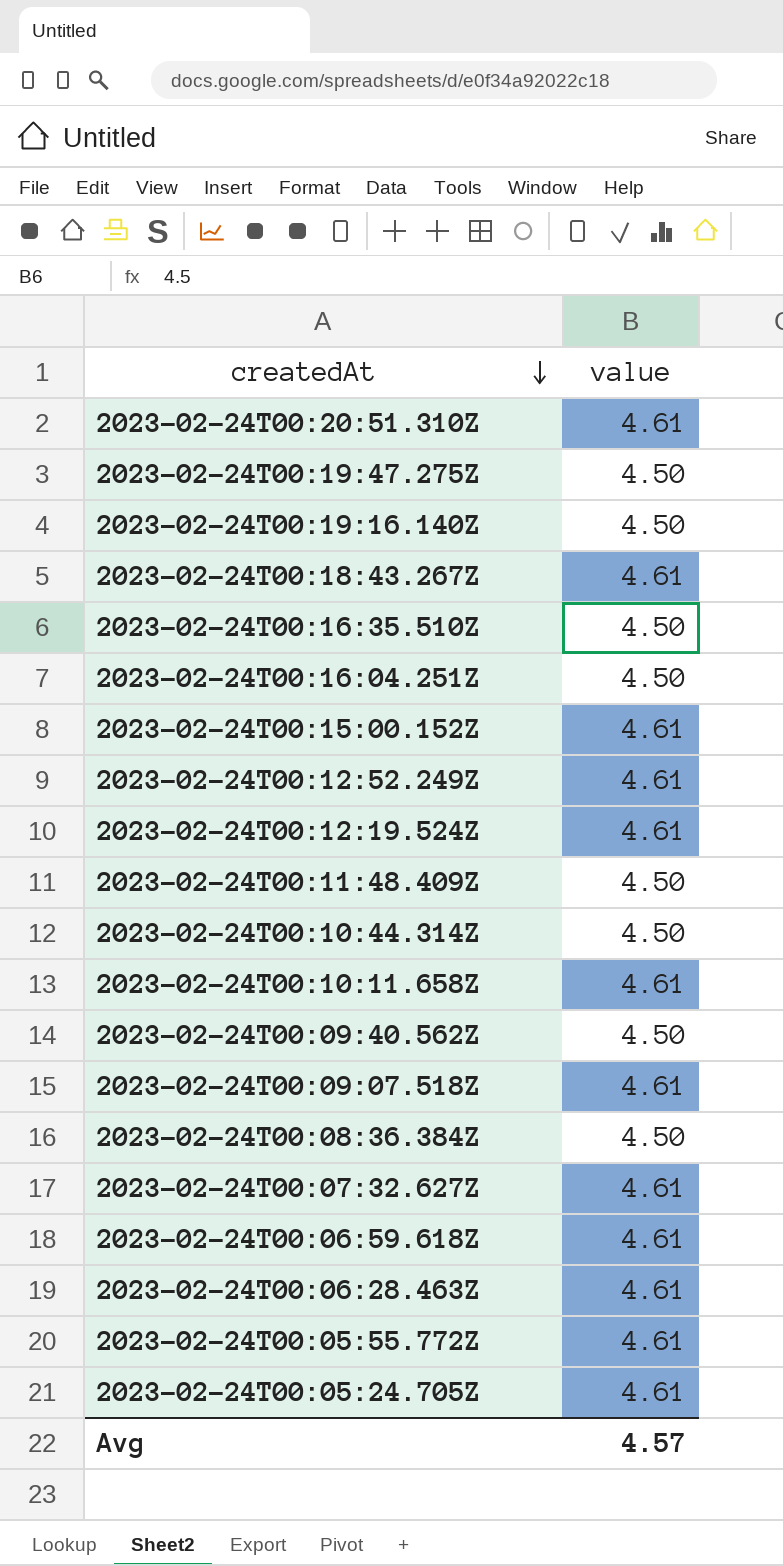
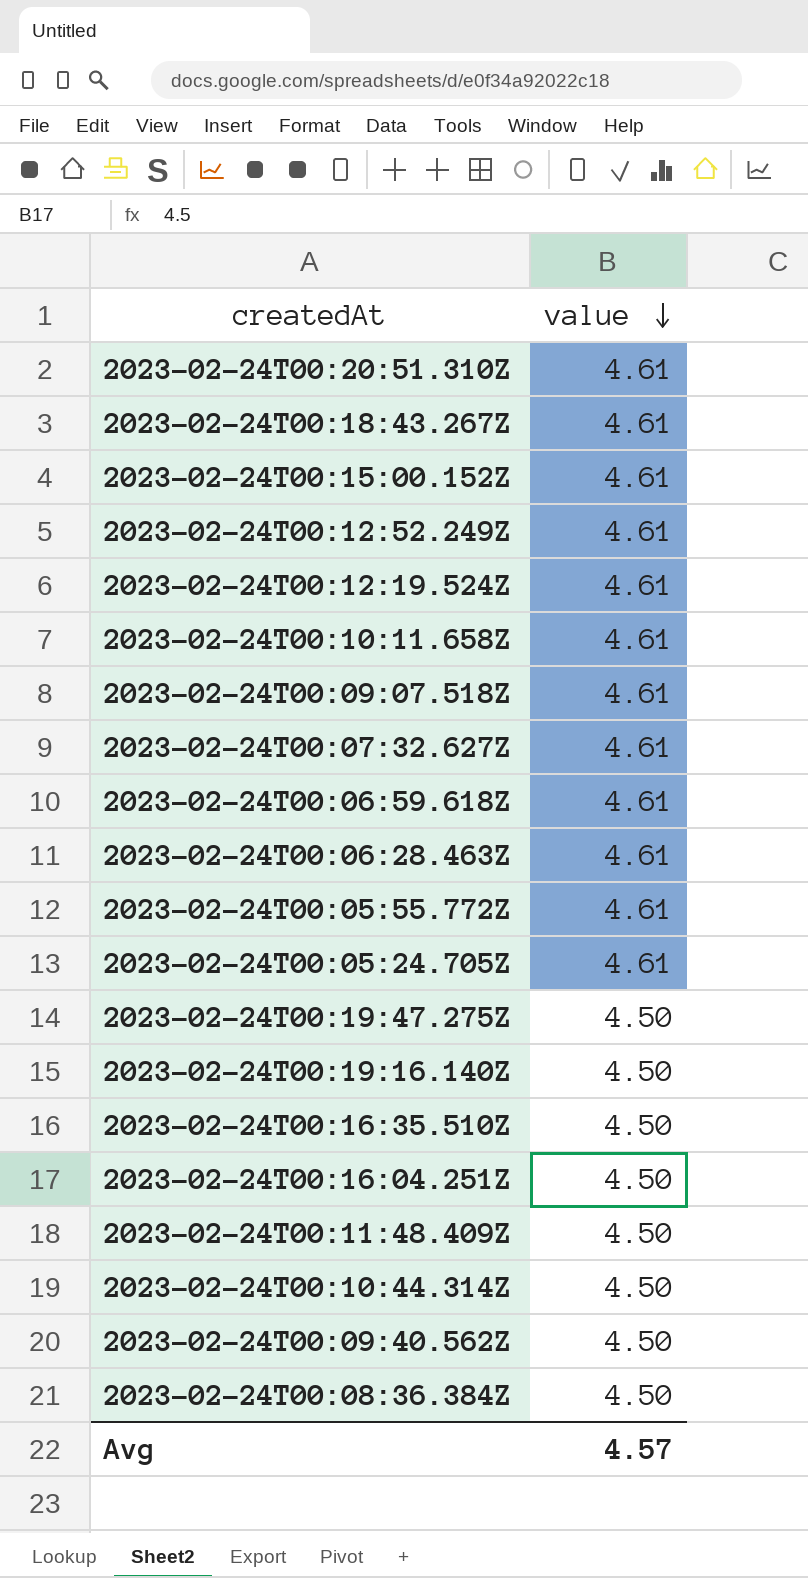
row order: createdAt descending -> value descending

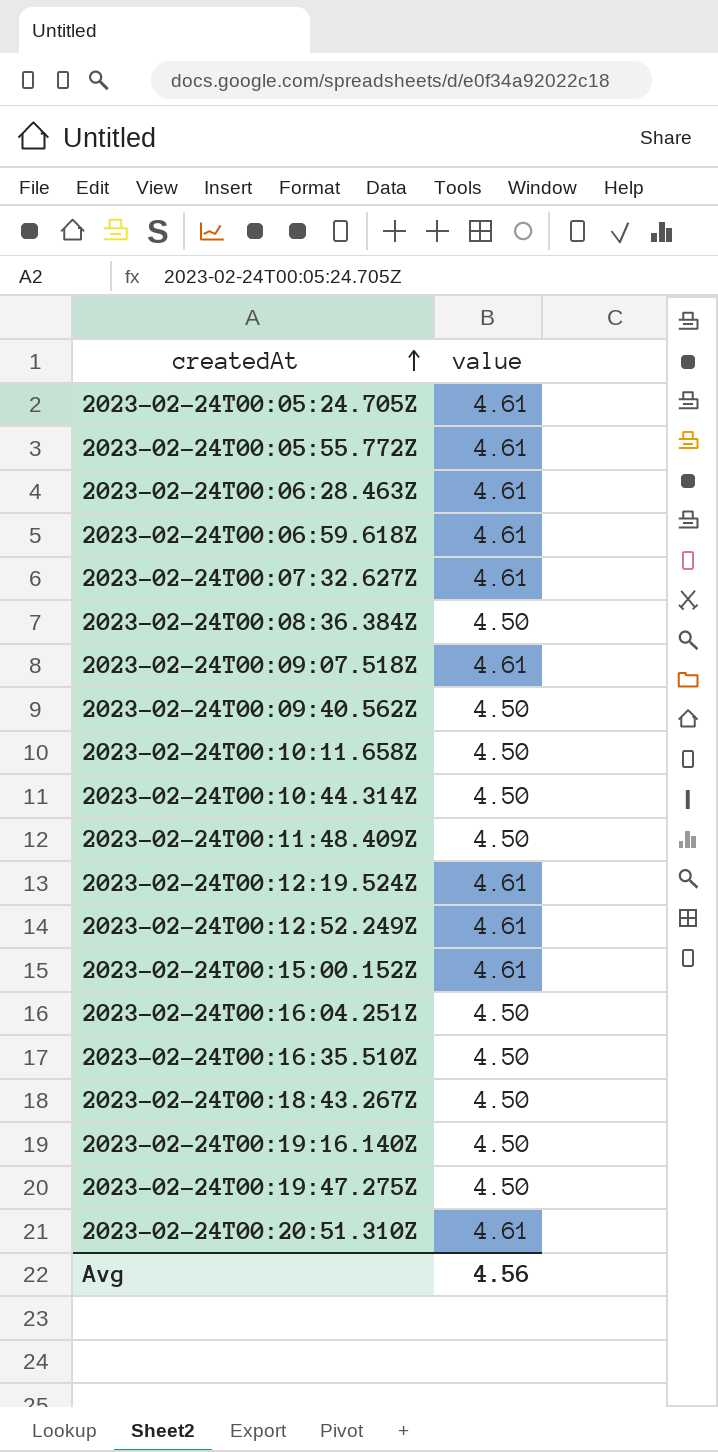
row order: value descending -> createdAt ascending
2023-02-24T00:10:11.658Z | value: 4.61 -> 4.50
2023-02-24T00:18:43.267Z | value: 4.61 -> 4.50
Avg | value: 4.57 -> 4.56

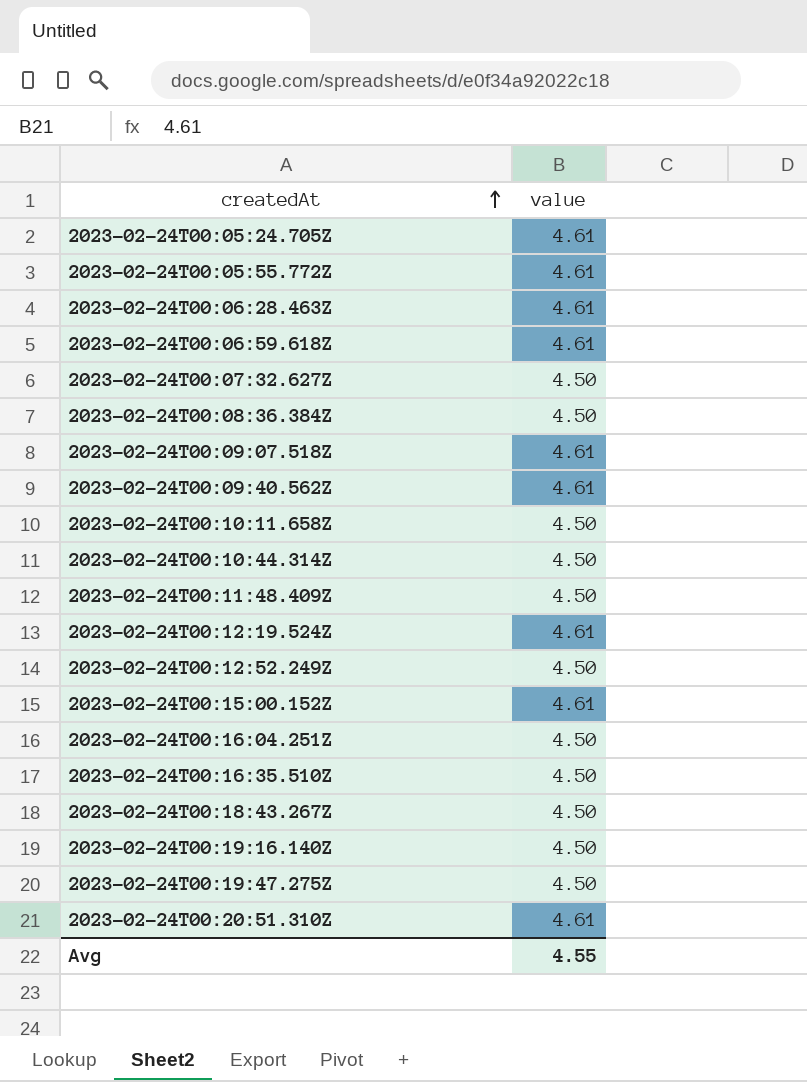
2023-02-24T00:07:32.627Z | value: 4.61 -> 4.50
2023-02-24T00:09:40.562Z | value: 4.50 -> 4.61
2023-02-24T00:12:52.249Z | value: 4.61 -> 4.50
Avg | value: 4.56 -> 4.55

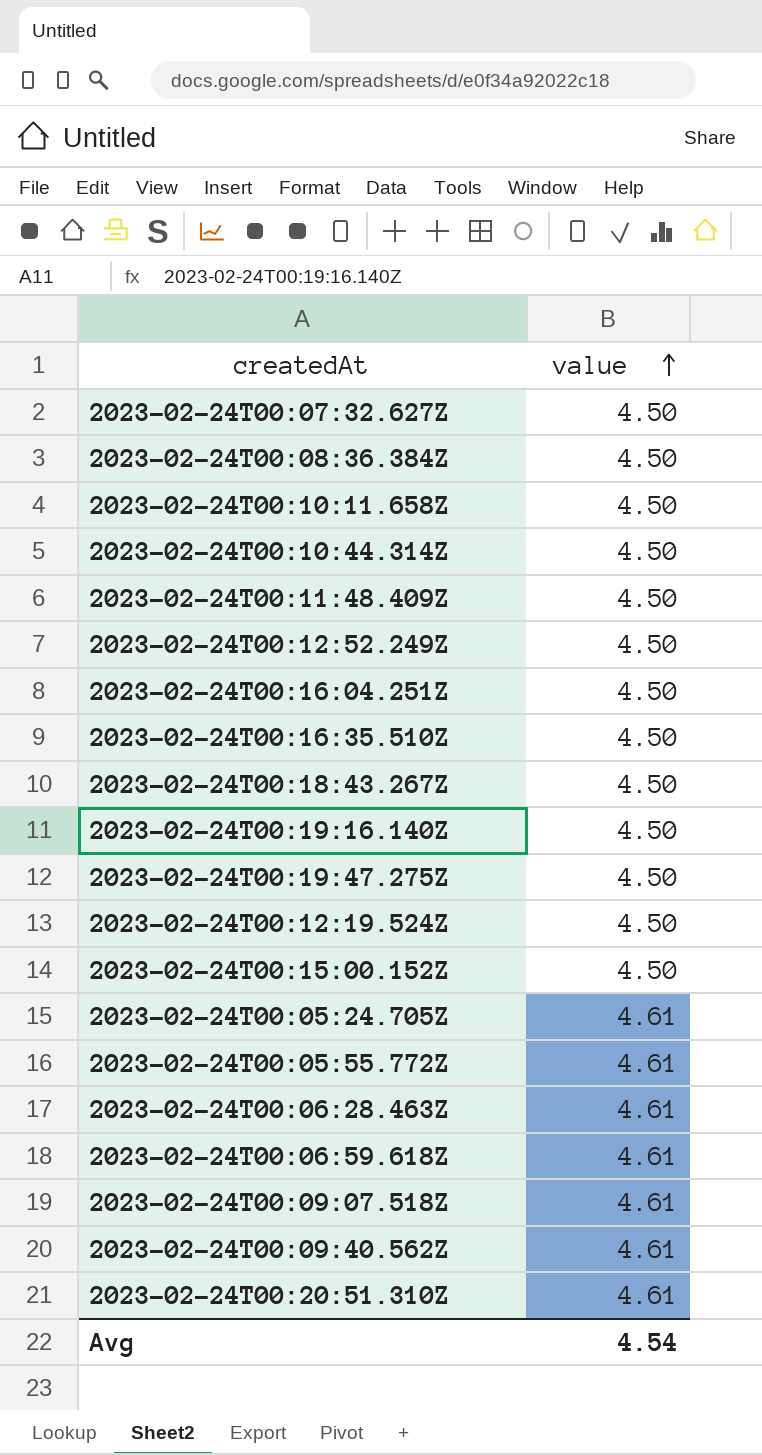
row order: createdAt ascending -> value ascending
2023-02-24T00:12:19.524Z | value: 4.61 -> 4.50
2023-02-24T00:15:00.152Z | value: 4.61 -> 4.50
Avg | value: 4.55 -> 4.54

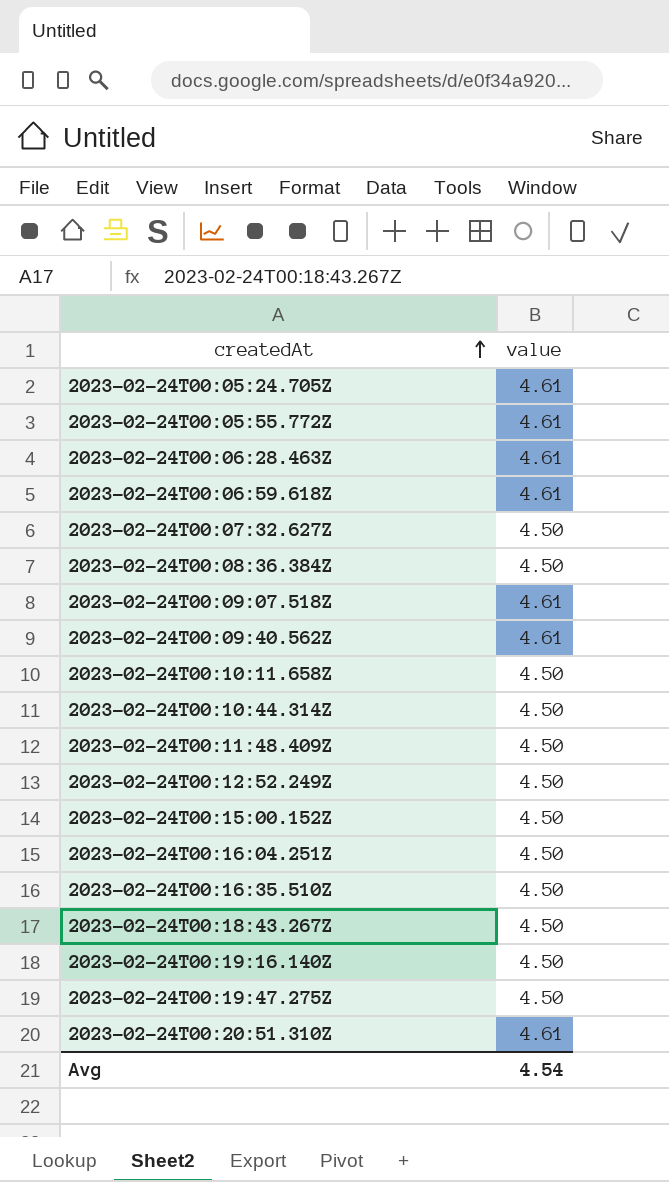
row order: value ascending -> createdAt ascending
row 2023-02-24T00:12:19.524Z: 4.50 -> none

